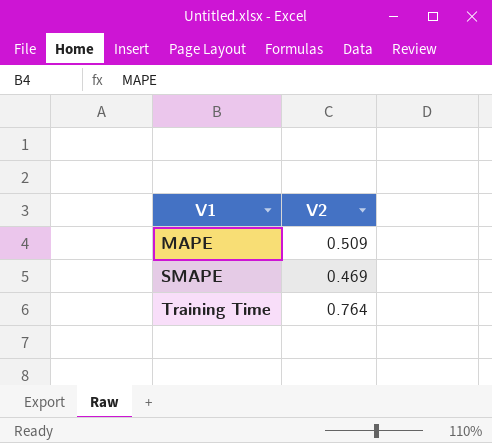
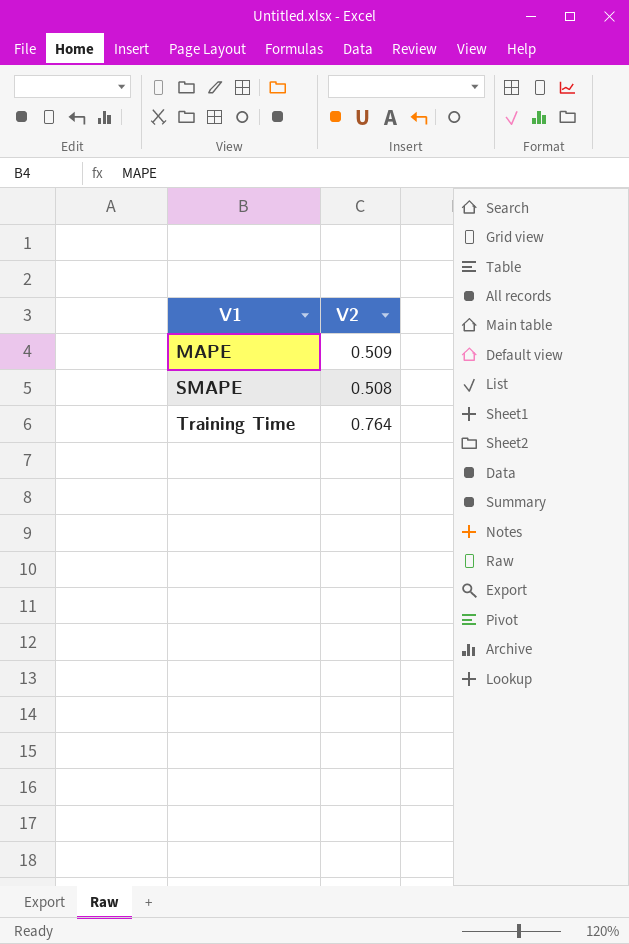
SMAPE | V2: 0.469 -> 0.508

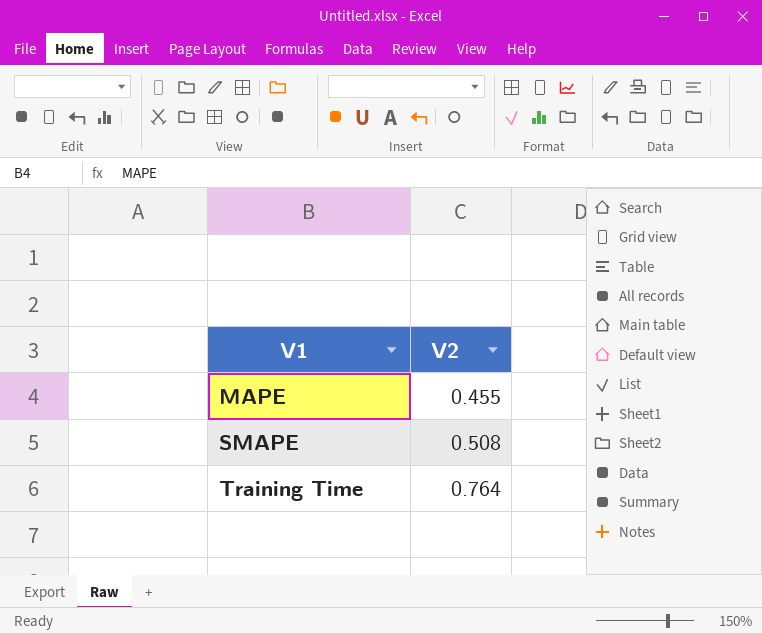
MAPE | V2: 0.509 -> 0.455

